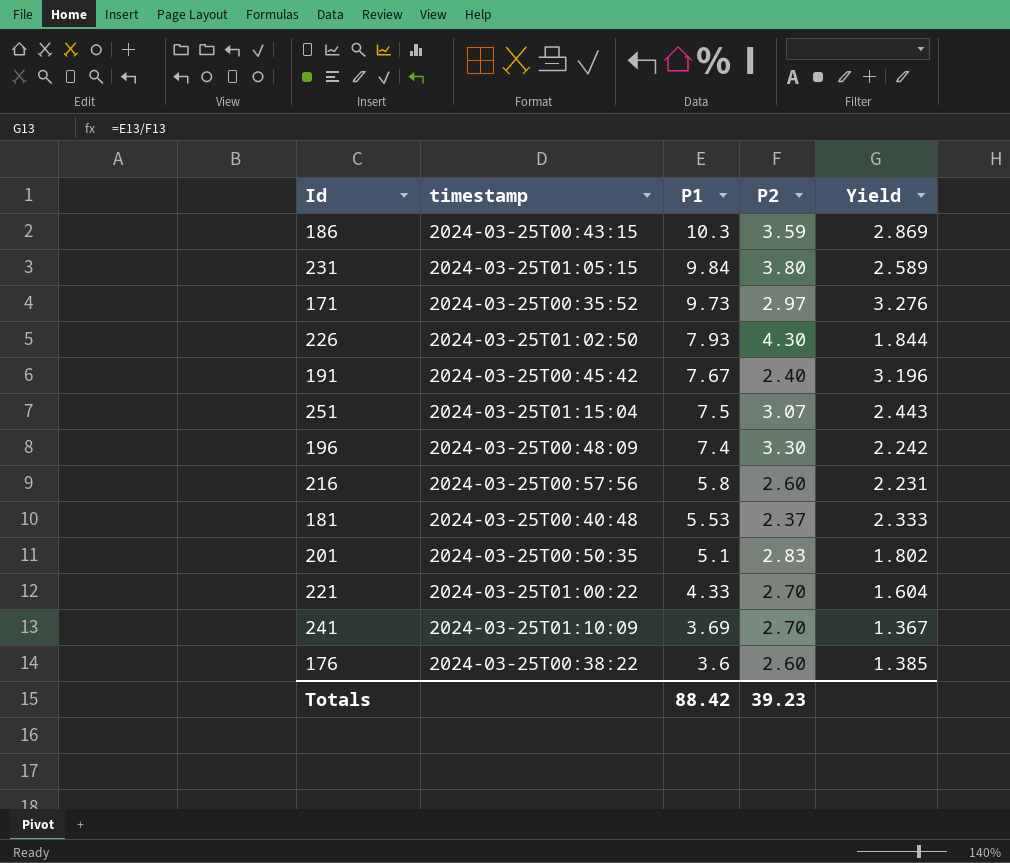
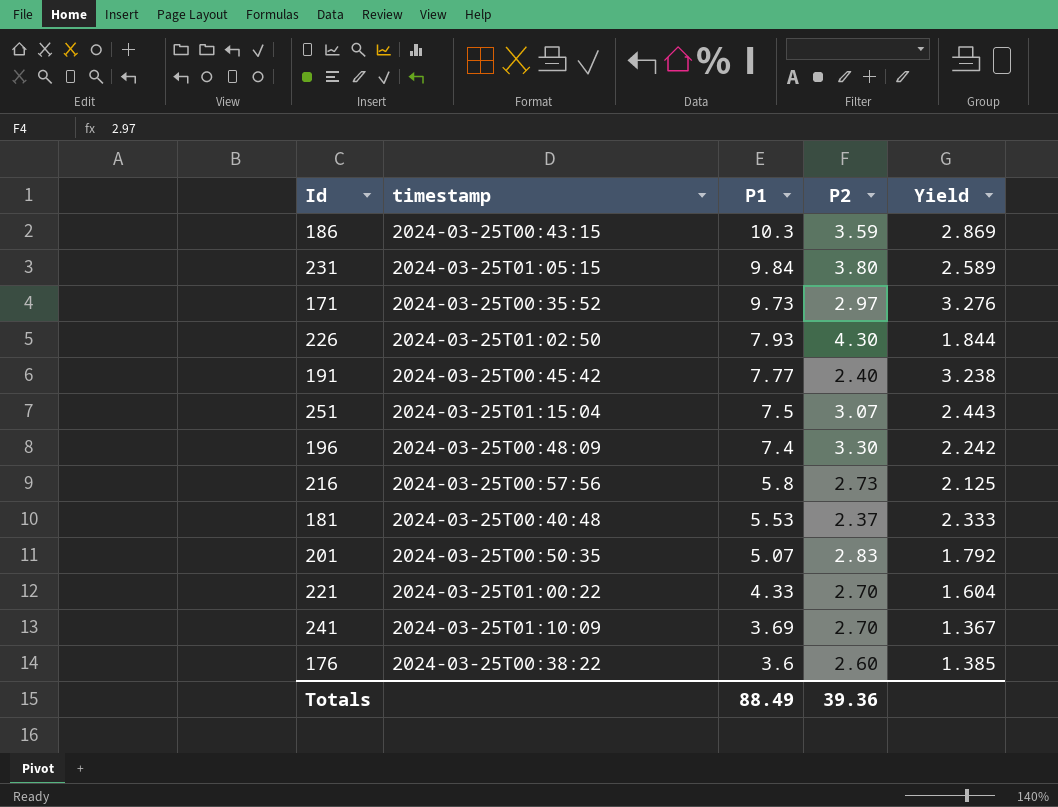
191 | P1: 7.67 -> 7.77
191 | Yield: 3.196 -> 3.238
216 | P2: 2.60 -> 2.73
216 | Yield: 2.231 -> 2.125
201 | P1: 5.1 -> 5.07
201 | Yield: 1.802 -> 1.792
Totals | P1: 88.42 -> 88.49
Totals | P2: 39.23 -> 39.36

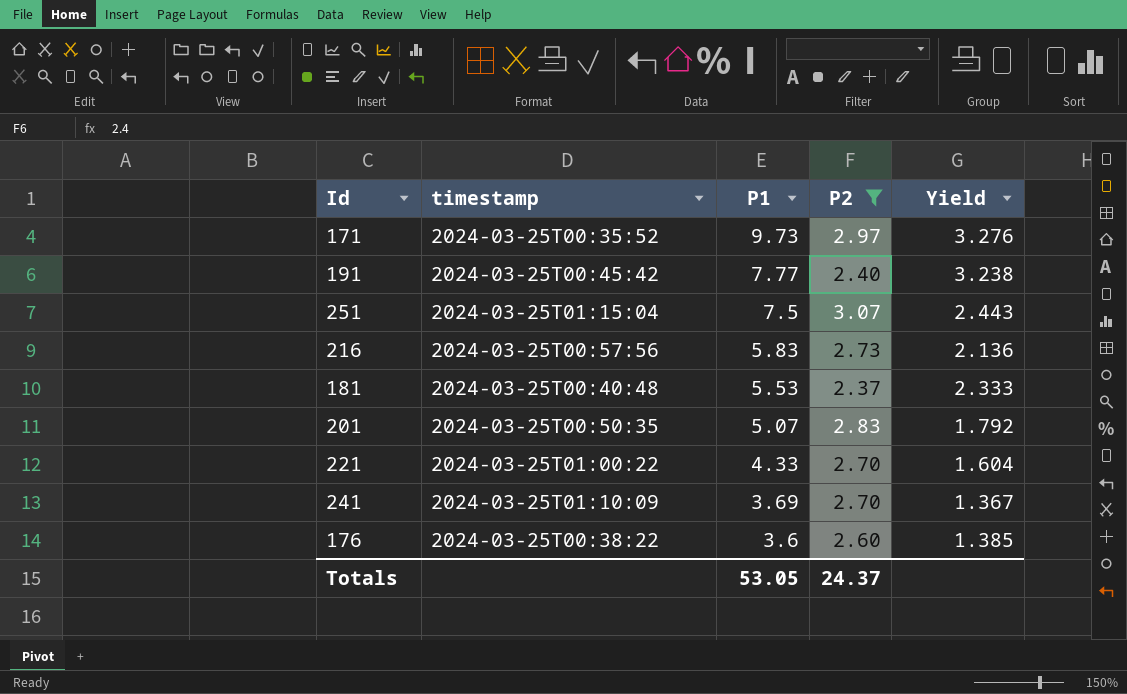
filter: none -> P2 <= 3.07
216 | P1: 5.8 -> 5.83
216 | Yield: 2.125 -> 2.136
Totals | P1: 88.49 -> 53.05
Totals | P2: 39.36 -> 24.37

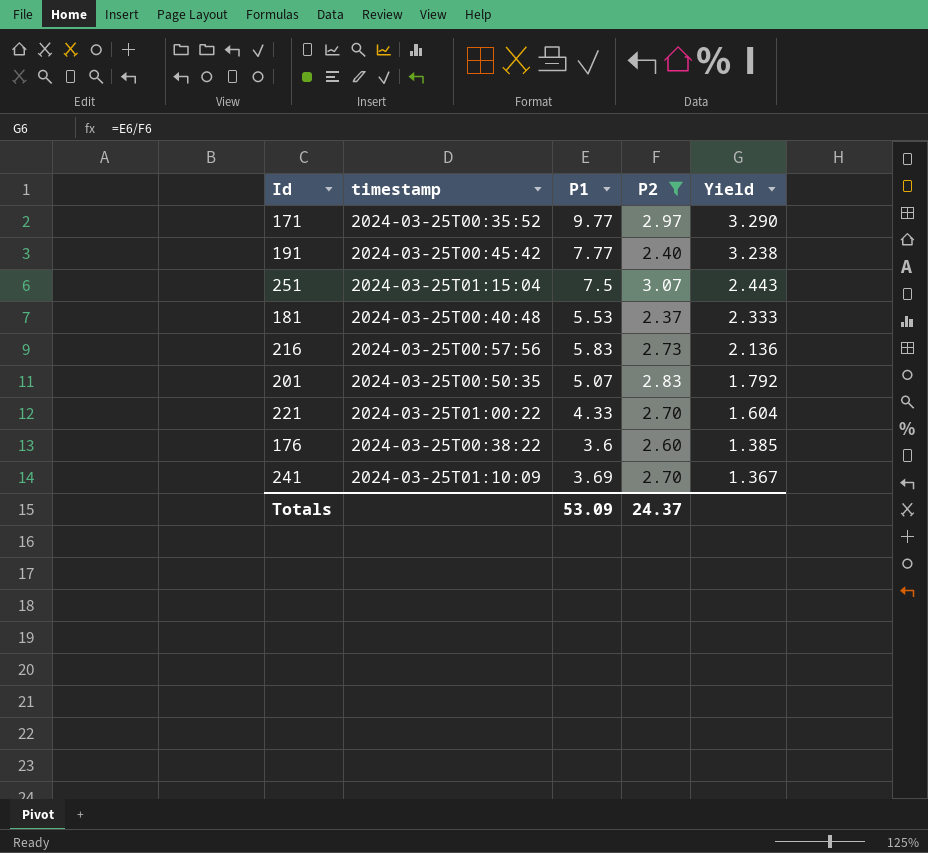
row order: P1 descending -> Yield descending
171 | P1: 9.73 -> 9.77
171 | Yield: 3.276 -> 3.290
Totals | P1: 53.05 -> 53.09

